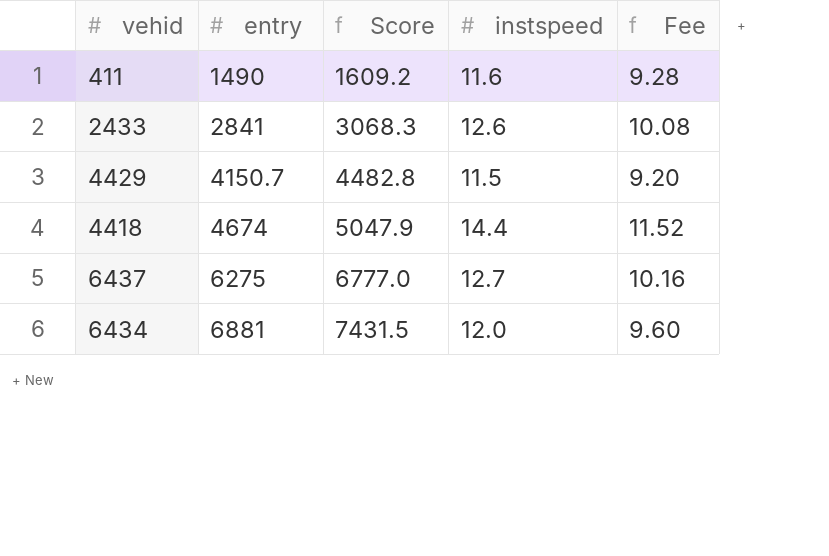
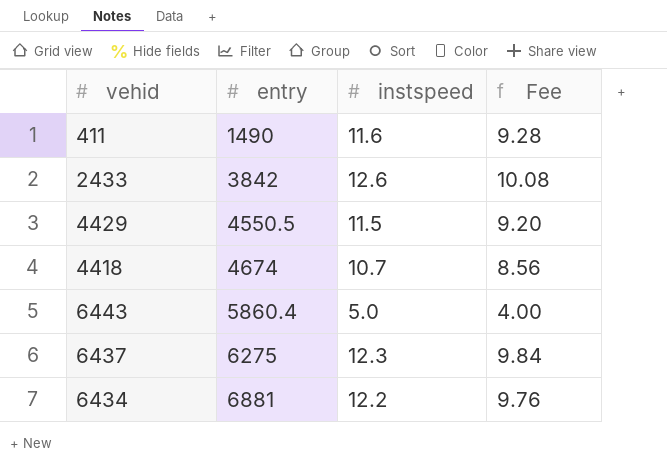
column Score | formula: [entry] * 1.08 -> none
2433 | entry: 2841 -> 3842
4429 | entry: 4150.7 -> 4550.5
4418 | instspeed: 14.4 -> 10.7
4418 | Fee: 11.52 -> 8.56
row 6443: none -> 5860.4 | 5.0 | 4.00
6437 | instspeed: 12.7 -> 12.3
6437 | Fee: 10.16 -> 9.84
6434 | instspeed: 12.0 -> 12.2
6434 | Fee: 9.60 -> 9.76

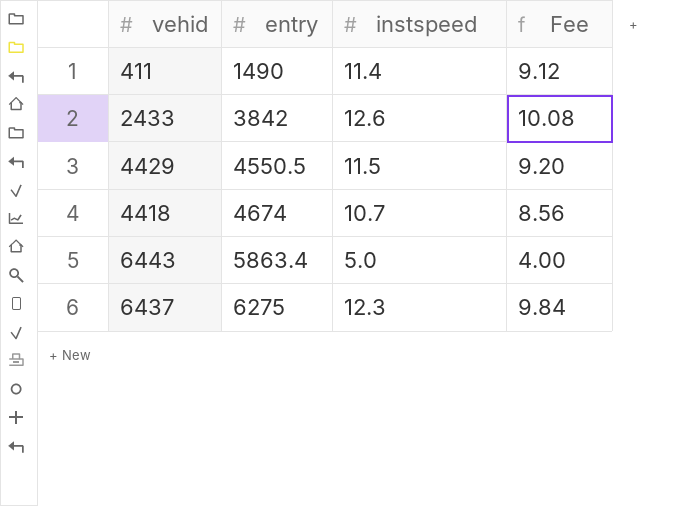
row 6434: 6881 | 12.2 | 9.76 -> none
411 | instspeed: 11.6 -> 11.4
411 | Fee: 9.28 -> 9.12
6443 | entry: 5860.4 -> 5863.4

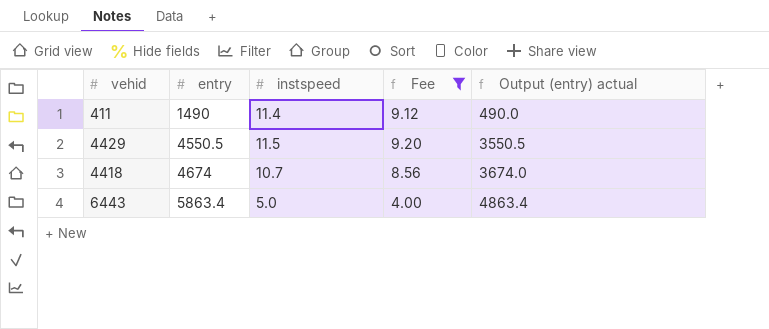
filter: none -> Fee <= 9.20
column Output (entry) actual | formula: none -> [entry] - 1000

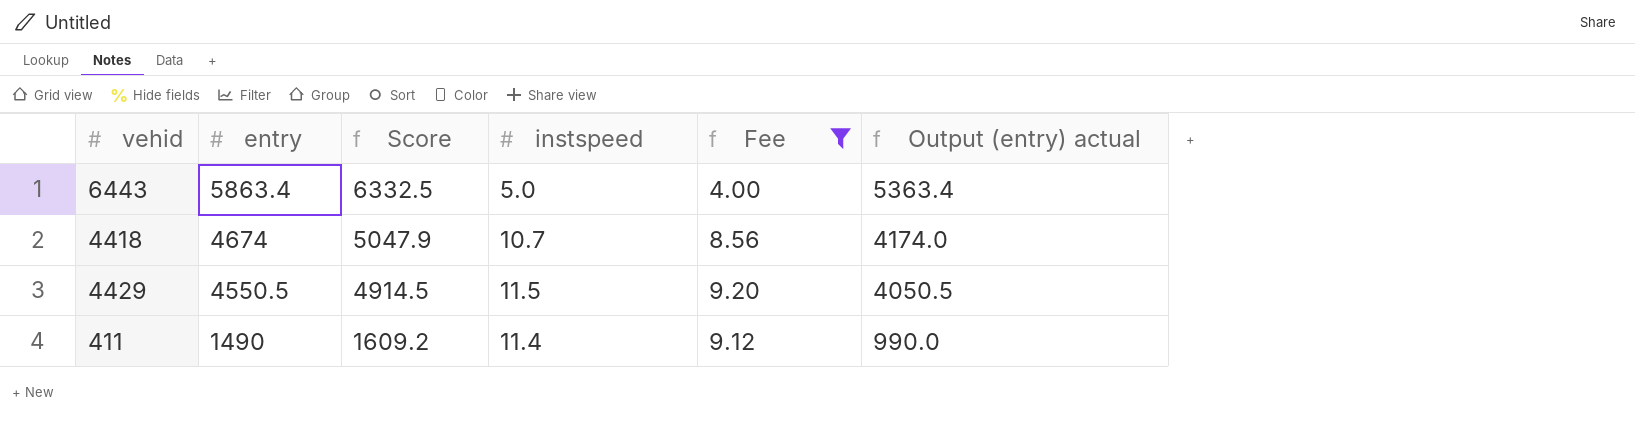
row order: entry ascending -> entry descending
column Score | formula: none -> [entry] * 1.08
column Output (entry) actual | formula: [entry] - 1000 -> [entry] - 500

